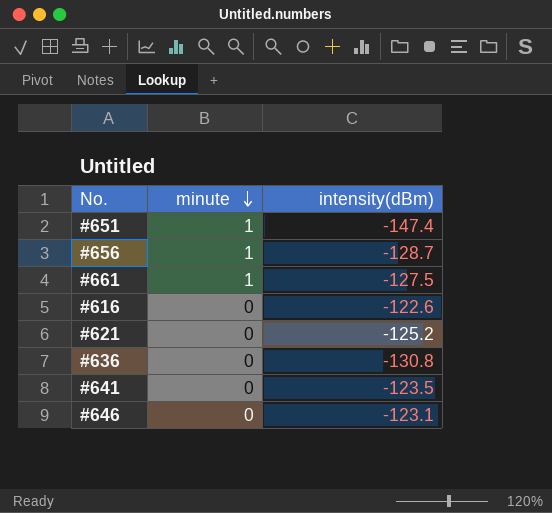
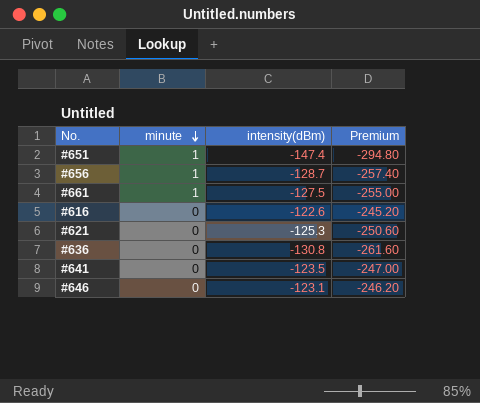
column Premium | formula: none -> [intensity(dBm)] * 2
#621 | intensity(dBm): -125.2 -> -125.3

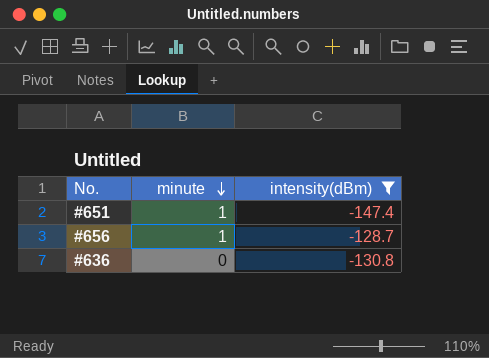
filter: none -> intensity(dBm) <= -128.7
column Premium | formula: [intensity(dBm)] * 2 -> none

